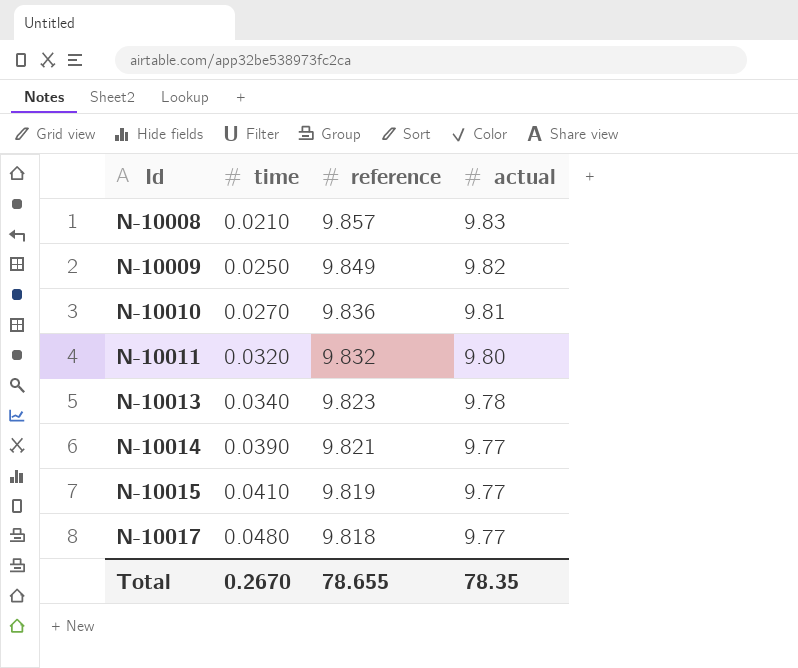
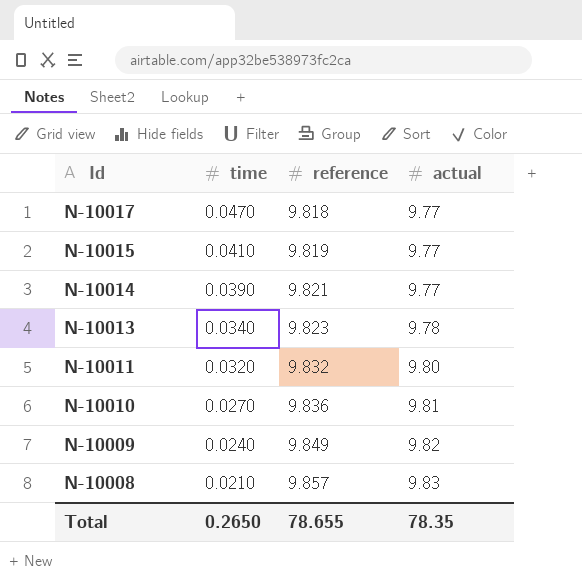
row order: Id ascending -> Id descending
N-10017 | time: 0.0480 -> 0.0470
N-10009 | time: 0.0250 -> 0.0240
Total | time: 0.2670 -> 0.2650

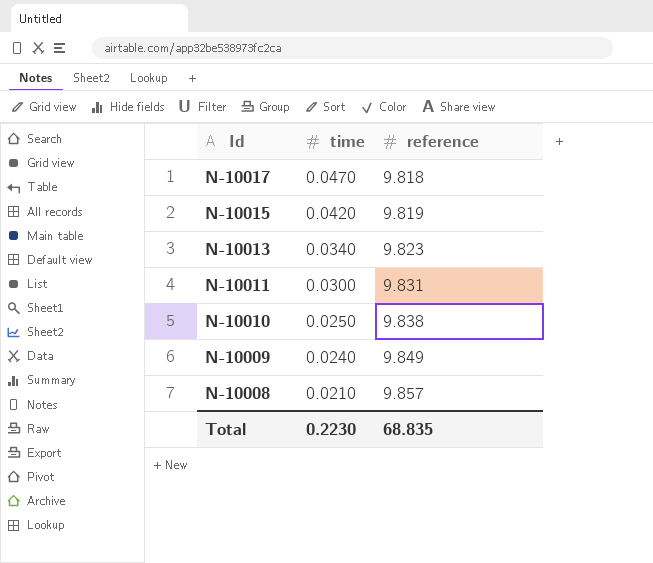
column actual | position: 4 -> none
row N-10014: 0.0390 | 9.821 | 9.77 -> none
N-10015 | time: 0.0410 -> 0.0420
N-10011 | time: 0.0320 -> 0.0300
N-10011 | reference: 9.832 -> 9.831
N-10010 | time: 0.0270 -> 0.0250
N-10010 | reference: 9.836 -> 9.838
Total | time: 0.2650 -> 0.2230
Total | reference: 78.655 -> 68.835

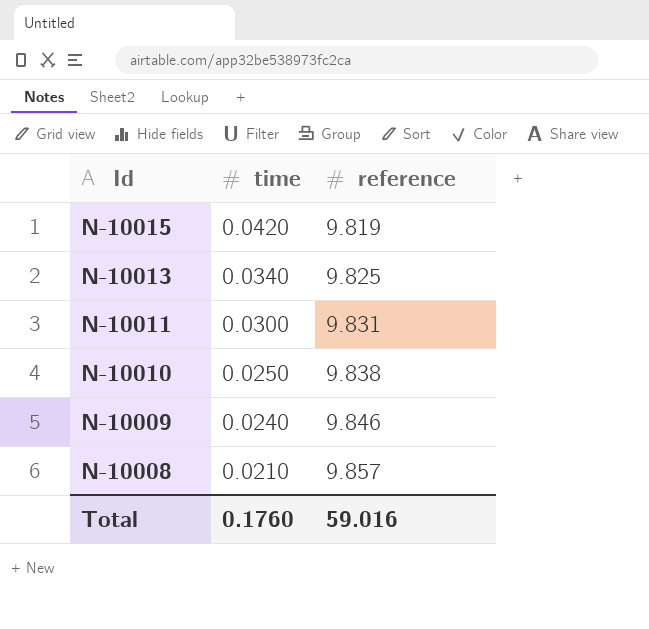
row N-10017: 0.0470 | 9.818 -> none
N-10013 | reference: 9.823 -> 9.825
N-10009 | reference: 9.849 -> 9.846
Total | time: 0.2230 -> 0.1760
Total | reference: 68.835 -> 59.016

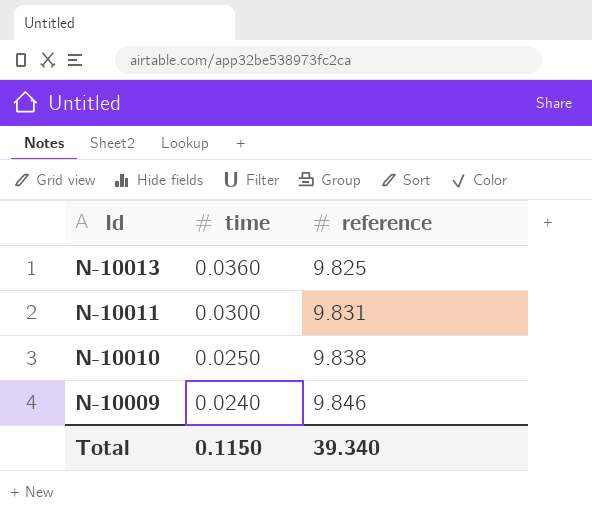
row N-10015: 0.0420 | 9.819 -> none
row N-10008: 0.0210 | 9.857 -> none
N-10013 | time: 0.0340 -> 0.0360
Total | time: 0.1760 -> 0.1150
Total | reference: 59.016 -> 39.340

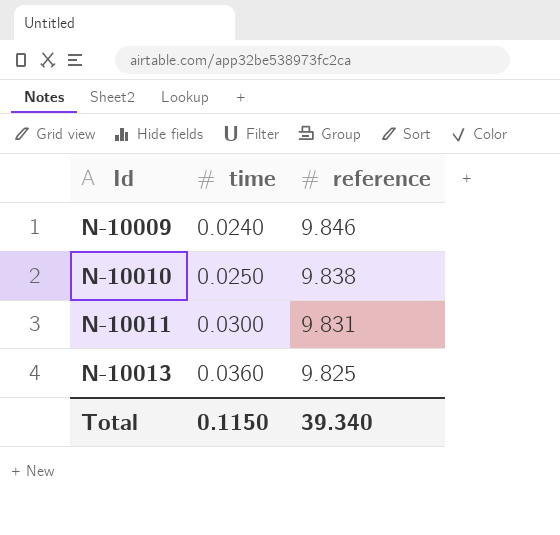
row order: Id descending -> Id ascending

